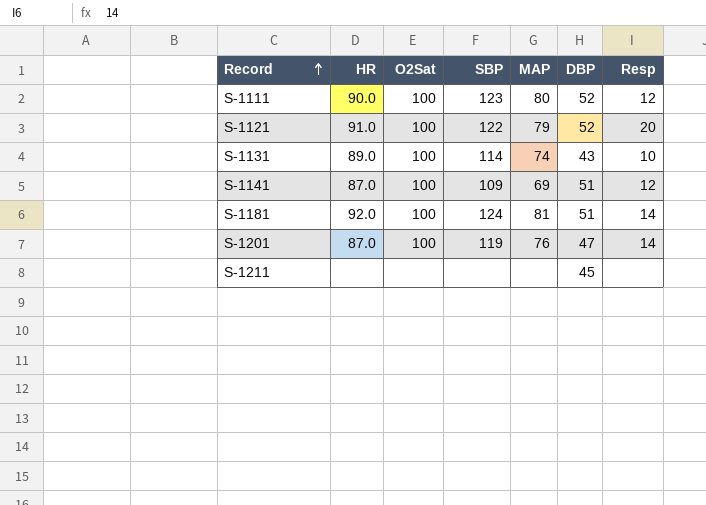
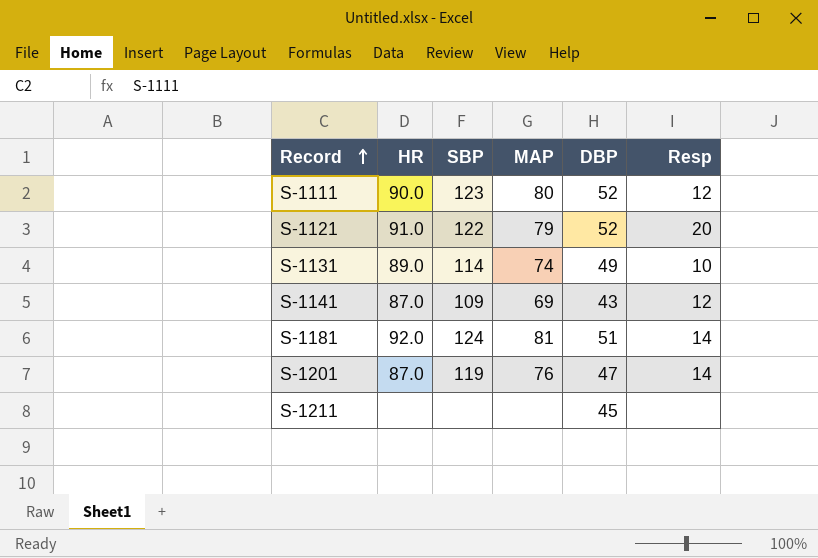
column O2Sat | position: 3 -> none
S-1131 | DBP: 43 -> 49
S-1141 | DBP: 51 -> 43

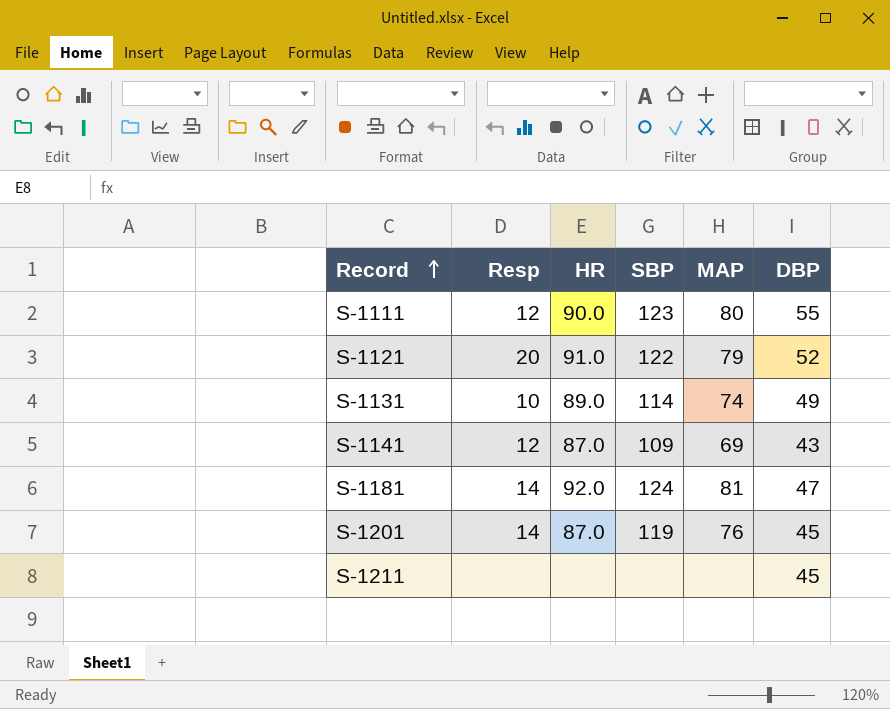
column Resp | position: 6 -> 2
S-1111 | DBP: 52 -> 55
S-1181 | DBP: 51 -> 47
S-1201 | DBP: 47 -> 45

